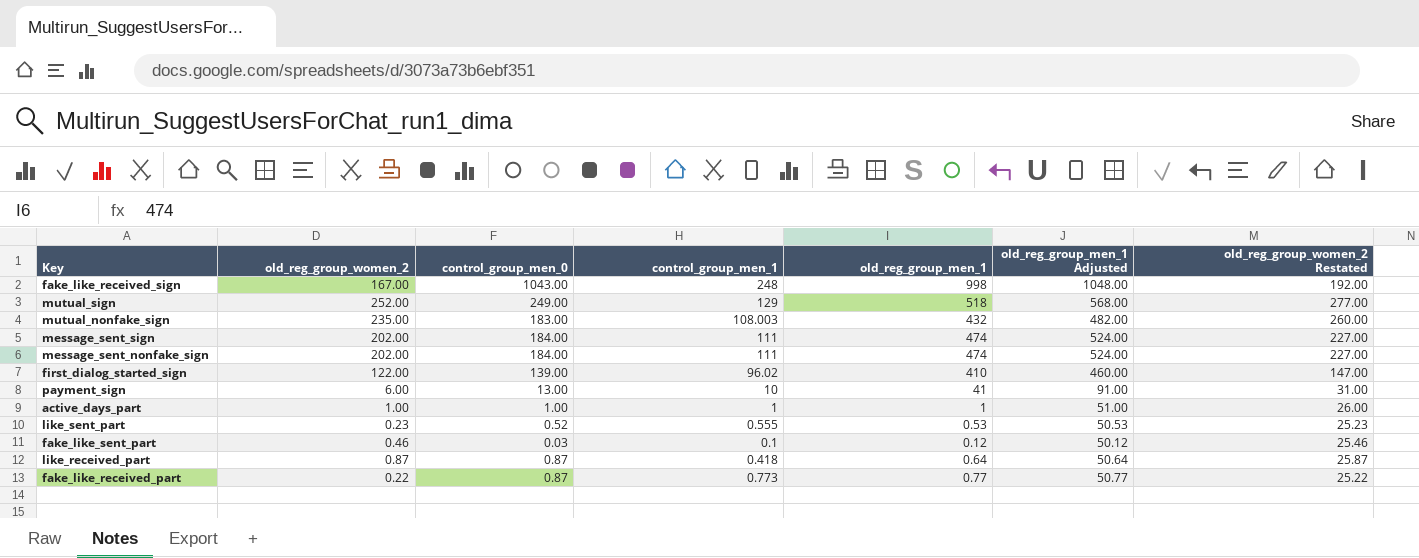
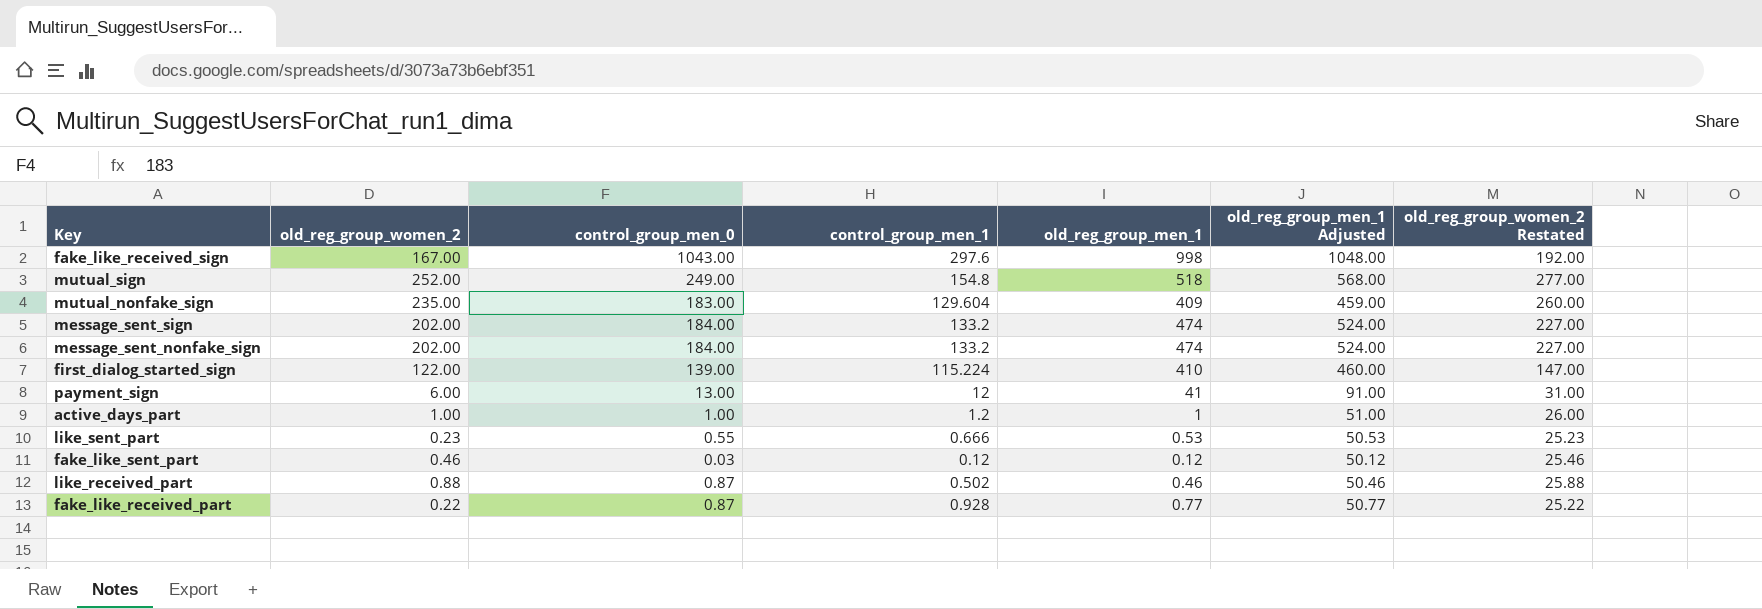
fake_like_received_sign | control_group_men_1: 248 -> 297.6
mutual_sign | control_group_men_1: 129 -> 154.8
mutual_nonfake_sign | control_group_men_1: 108.003 -> 129.604
mutual_nonfake_sign | old_reg_group_men_1: 432 -> 409
mutual_nonfake_sign | old_reg_group_men_1 Adjusted: 482.00 -> 459.00
message_sent_sign | control_group_men_1: 111 -> 133.2
message_sent_nonfake_sign | control_group_men_1: 111 -> 133.2
first_dialog_started_sign | control_group_men_1: 96.02 -> 115.224
payment_sign | control_group_men_1: 10 -> 12
active_days_part | control_group_men_1: 1 -> 1.2
like_sent_part | control_group_men_0: 0.52 -> 0.55
like_sent_part | control_group_men_1: 0.555 -> 0.666
fake_like_sent_part | control_group_men_1: 0.1 -> 0.12
like_received_part | old_reg_group_women_2: 0.87 -> 0.88
like_received_part | control_group_men_1: 0.418 -> 0.502
like_received_part | old_reg_group_men_1: 0.64 -> 0.46
like_received_part | old_reg_group_men_1 Adjusted: 50.64 -> 50.46
like_received_part | old_reg_group_women_2 Restated: 25.87 -> 25.88
fake_like_received_part | control_group_men_1: 0.773 -> 0.928

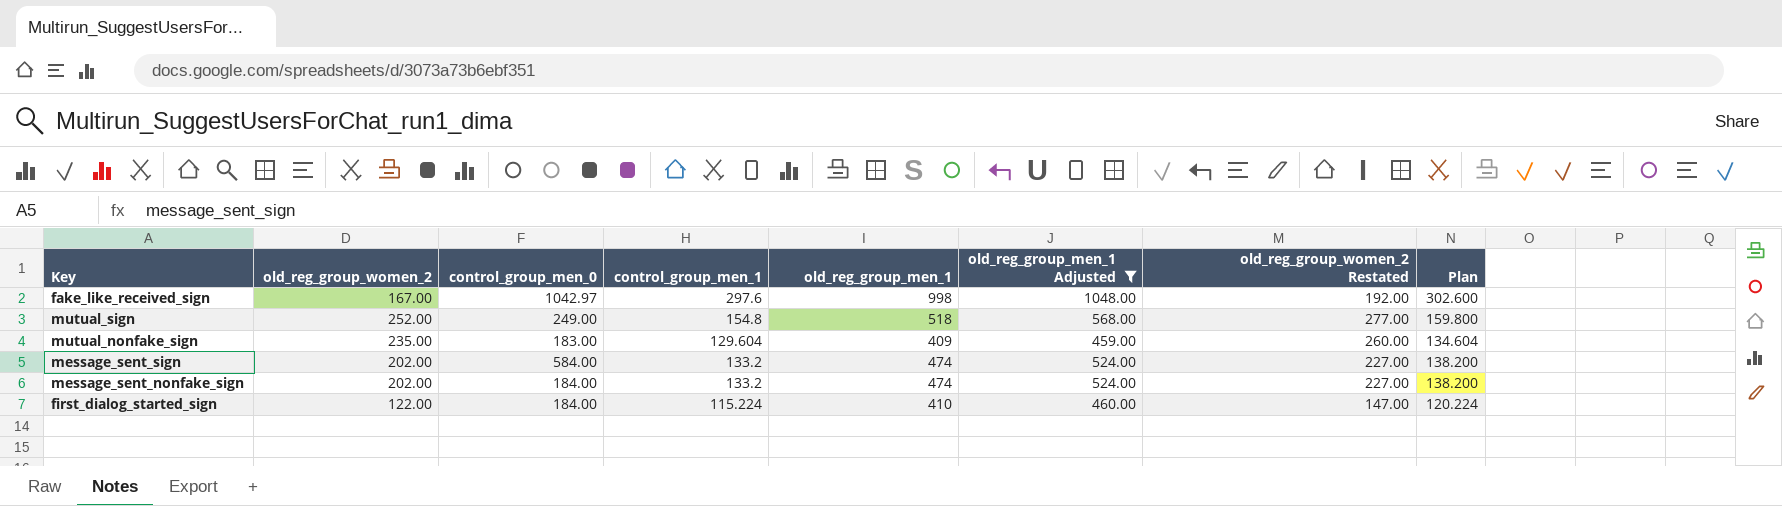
filter: none -> old_reg_group_men_1 Adjusted >= 459.00
column Plan | formula: none -> [control_group_men_1] + 5
fake_like_received_sign | control_group_men_0: 1043.00 -> 1042.97
message_sent_sign | control_group_men_0: 184.00 -> 584.00
first_dialog_started_sign | control_group_men_0: 139.00 -> 184.00

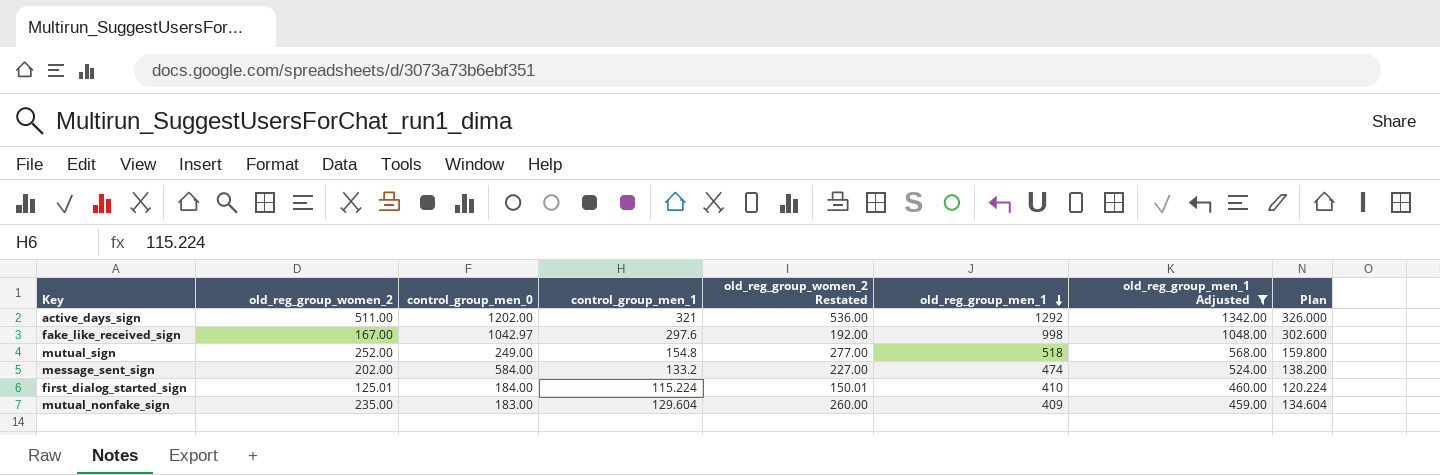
row order: none -> old_reg_group_men_1 descending
column old_reg_group_women_2 Restated | position: 7 -> 5
row message_sent_nonfake_sign: 202.00 | 184.00 | 133.2 | 474 | 524.00 | 227.00 | 138.200 -> none
row active_days_sign: none -> 511.00 | 1202.00 | 321 | 536.00 | 1292 | 1342.00 | 326.000
first_dialog_started_sign | old_reg_group_women_2: 122.00 -> 125.01
first_dialog_started_sign | old_reg_group_women_2 Restated: 147.00 -> 150.01

